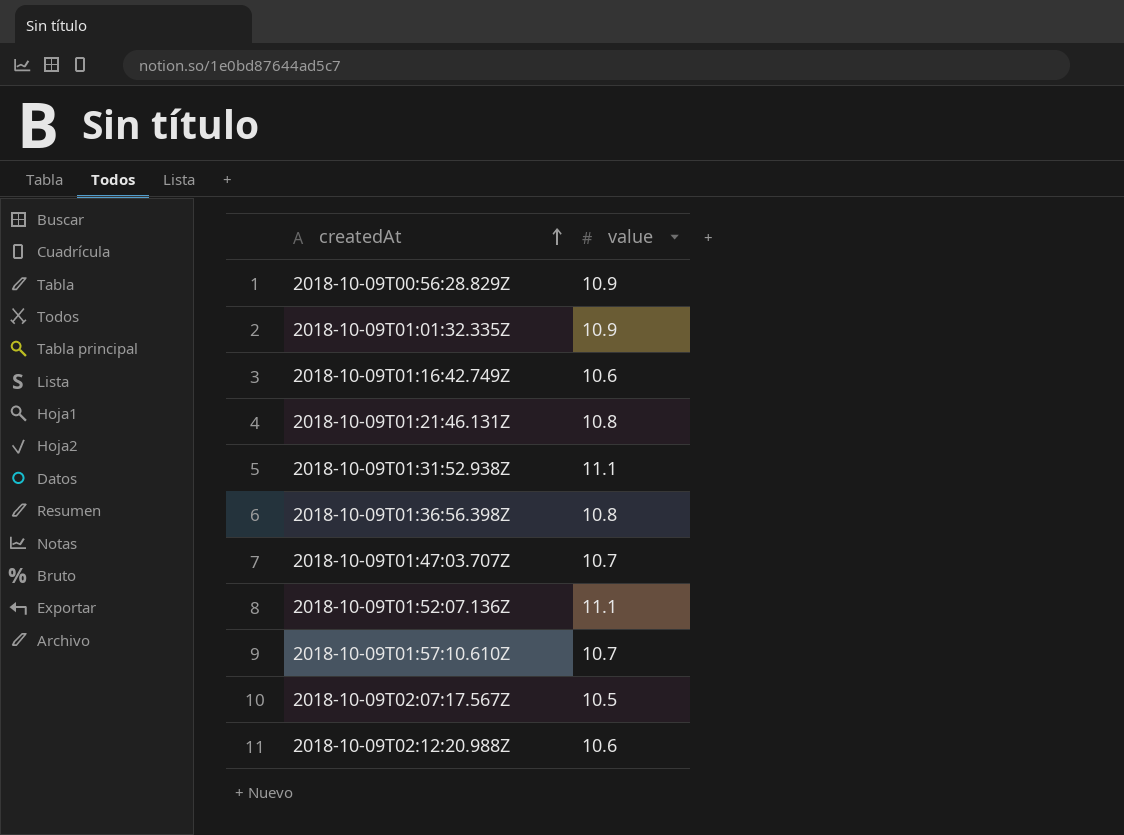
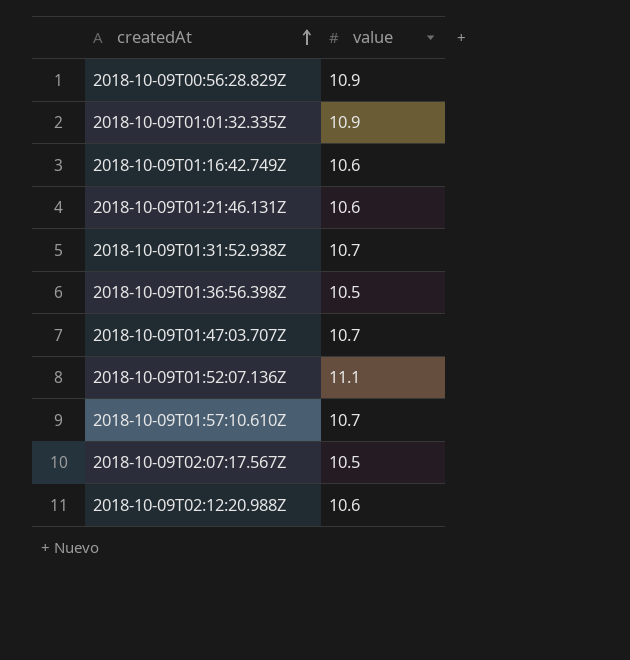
2018-10-09T01:21:46.131Z | value: 10.8 -> 10.6
2018-10-09T01:31:52.938Z | value: 11.1 -> 10.7
2018-10-09T01:36:56.398Z | value: 10.8 -> 10.5

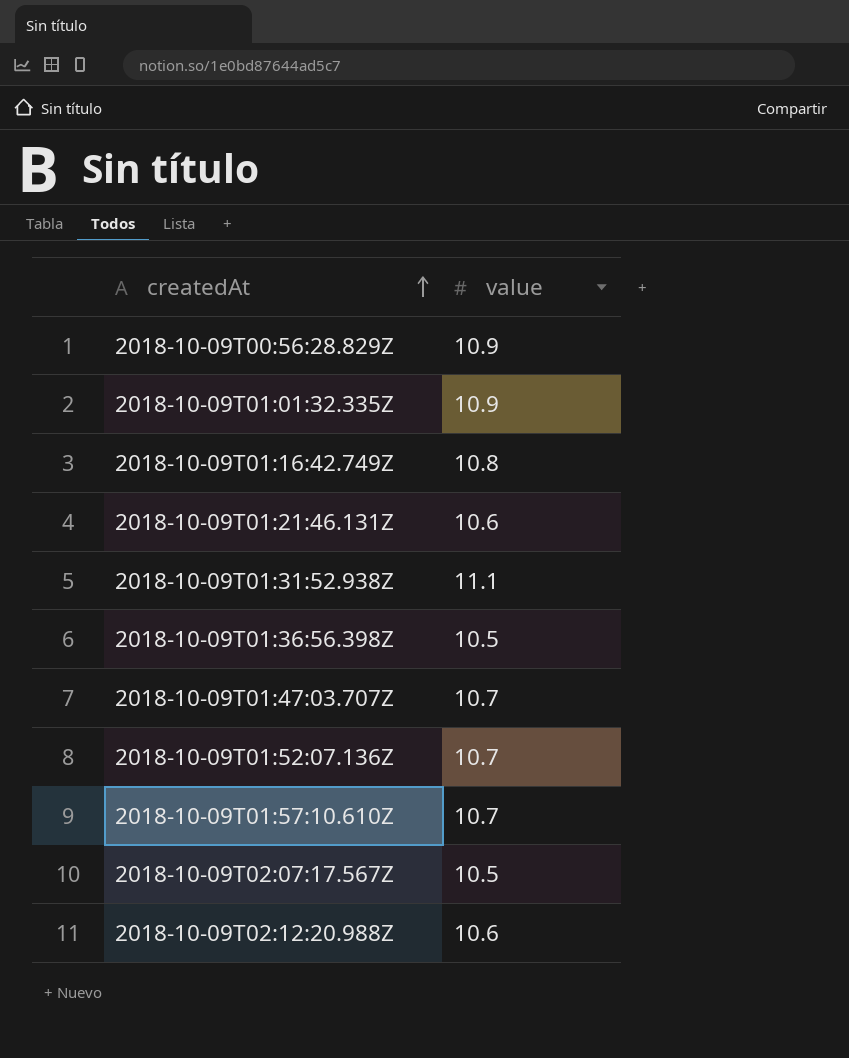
2018-10-09T01:16:42.749Z | value: 10.6 -> 10.8
2018-10-09T01:31:52.938Z | value: 10.7 -> 11.1
2018-10-09T01:52:07.136Z | value: 11.1 -> 10.7

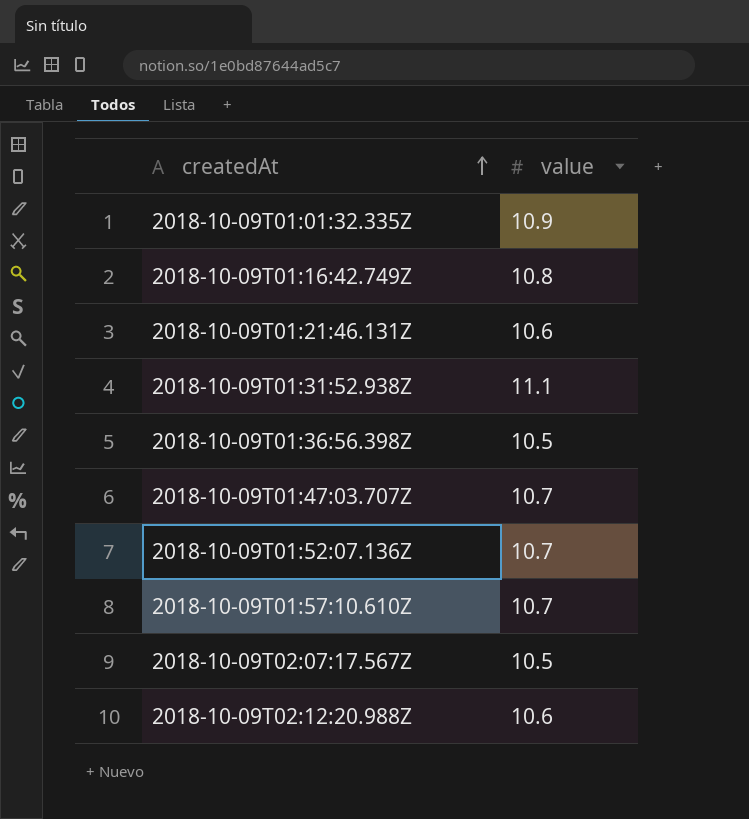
row 2018-10-09T00:56:28.829Z: 10.9 -> none

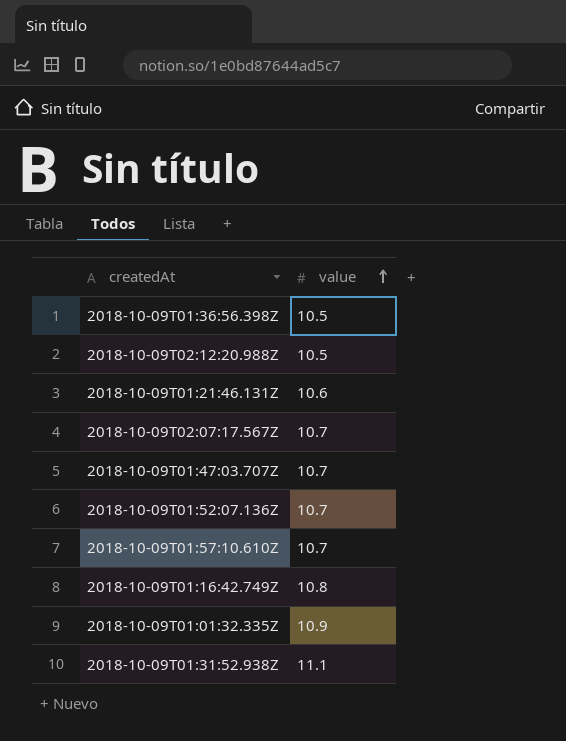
row order: createdAt ascending -> value ascending
2018-10-09T02:12:20.988Z | value: 10.6 -> 10.5
2018-10-09T02:07:17.567Z | value: 10.5 -> 10.7

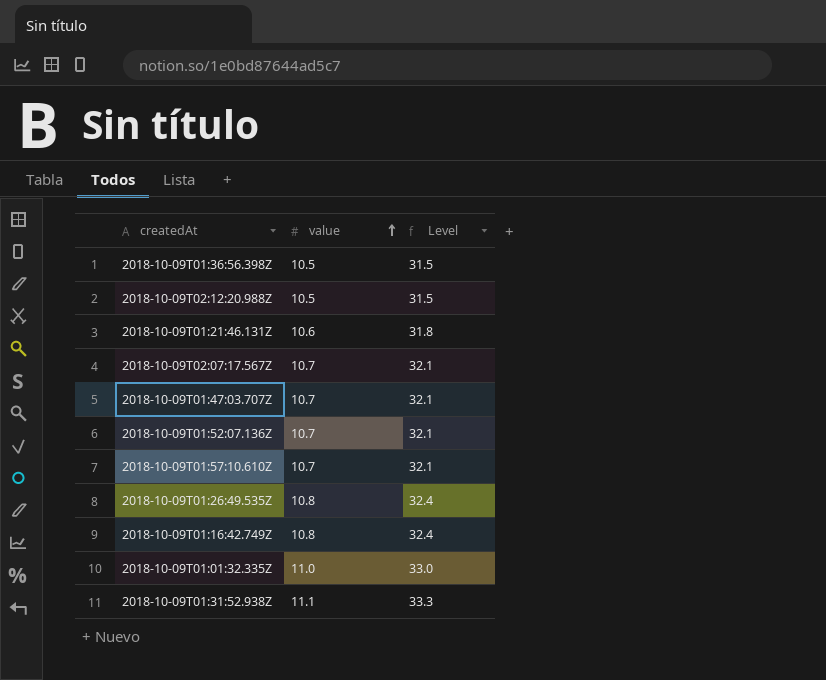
column Level | formula: none -> [value] * 3
row 2018-10-09T01:26:49.535Z: none -> 10.8 | 32.4
2018-10-09T01:01:32.335Z | value: 10.9 -> 11.0

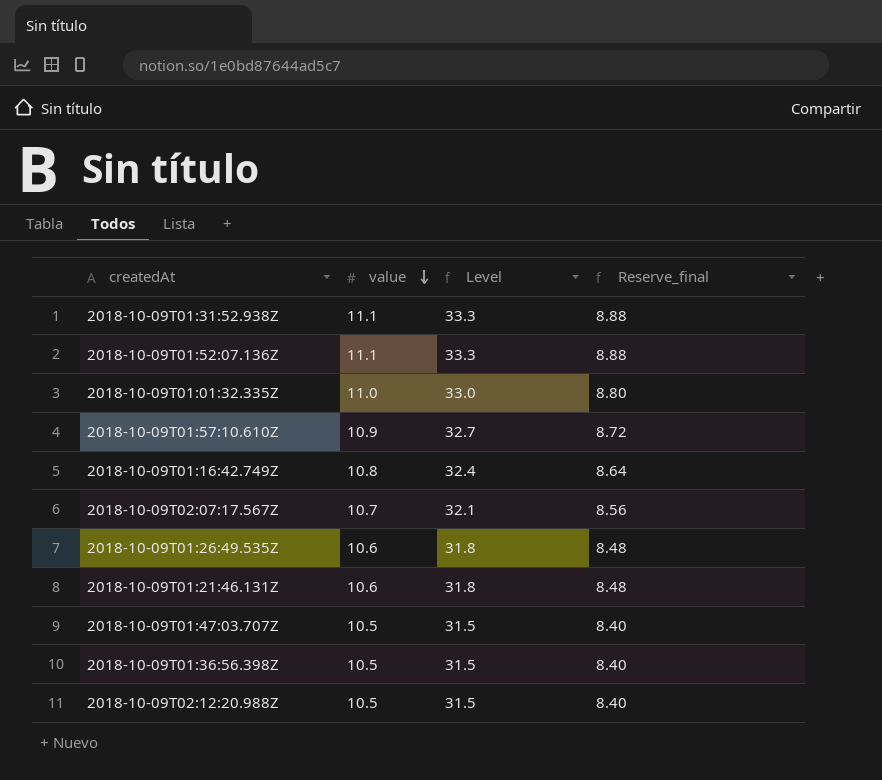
row order: value ascending -> value descending
column Reserve_final | formula: none -> [value] * 0.8
2018-10-09T01:52:07.136Z | value: 10.7 -> 11.1
2018-10-09T01:52:07.136Z | Level: 32.1 -> 33.3
2018-10-09T01:57:10.610Z | value: 10.7 -> 10.9
2018-10-09T01:57:10.610Z | Level: 32.1 -> 32.7
2018-10-09T01:26:49.535Z | value: 10.8 -> 10.6
2018-10-09T01:26:49.535Z | Level: 32.4 -> 31.8
2018-10-09T01:47:03.707Z | value: 10.7 -> 10.5
2018-10-09T01:47:03.707Z | Level: 32.1 -> 31.5

